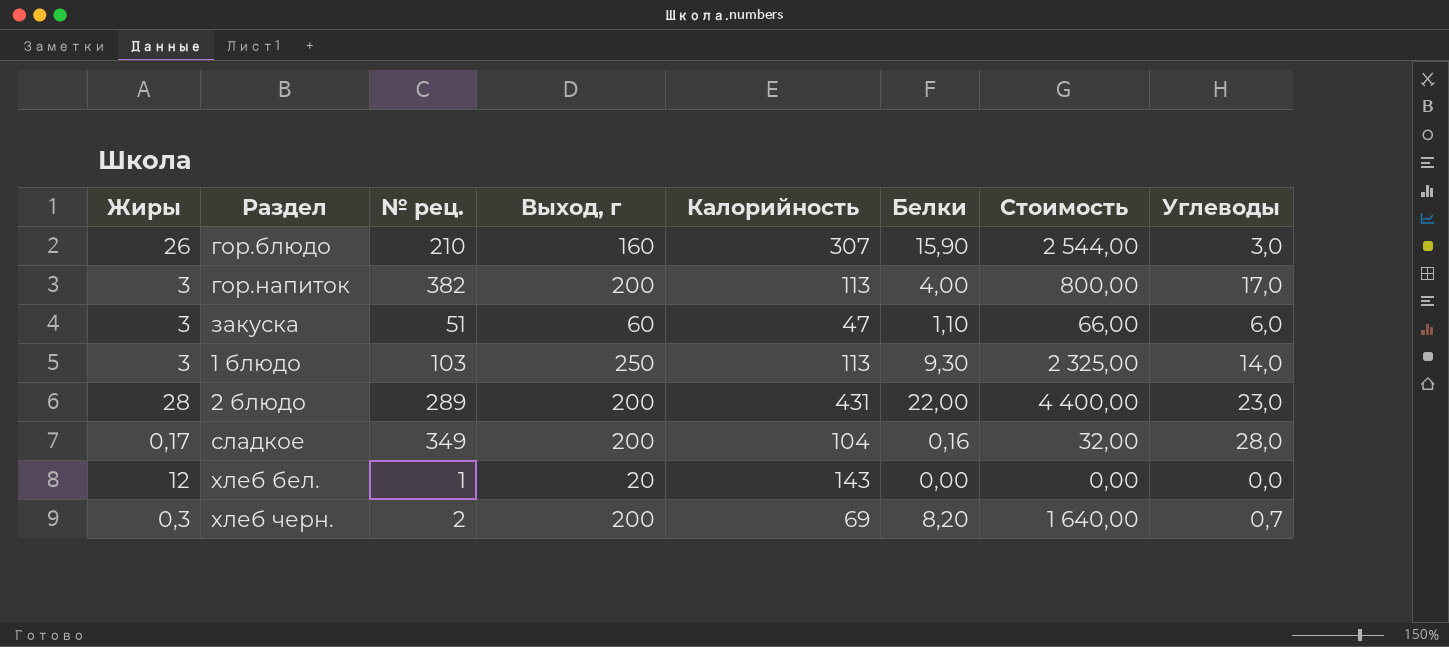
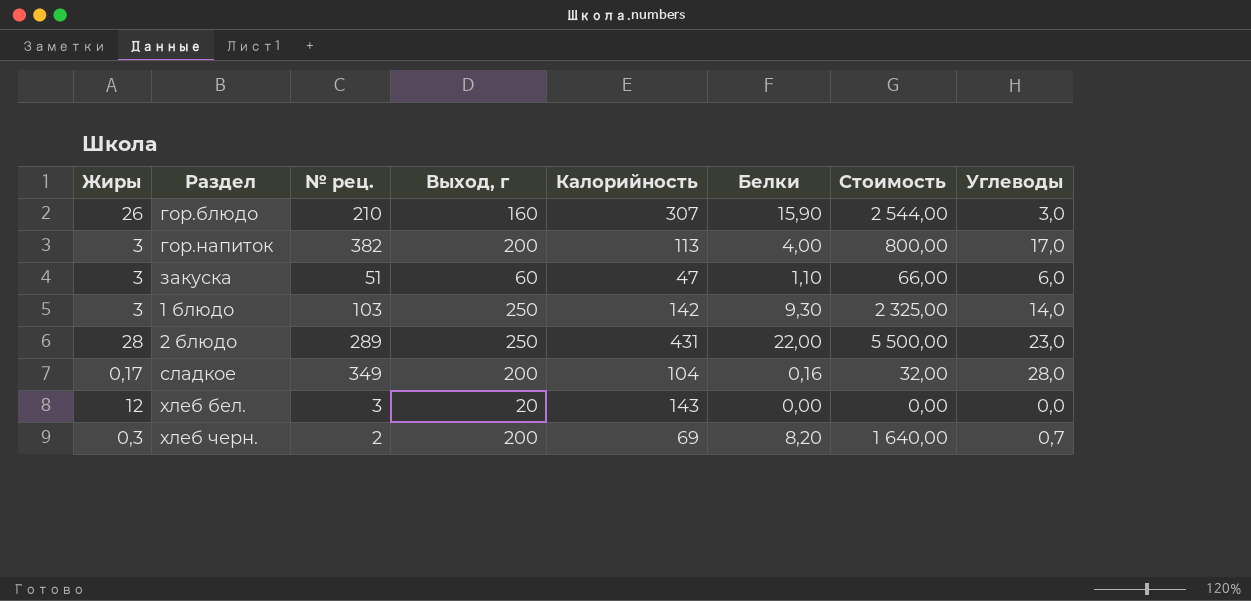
1 блюдо | Калорийность: 113 -> 142
2 блюдо | Выход, г: 200 -> 250
2 блюдо | Стоимость: 4 400,00 -> 5 500,00
хлеб бел. | № рец.: 1 -> 3

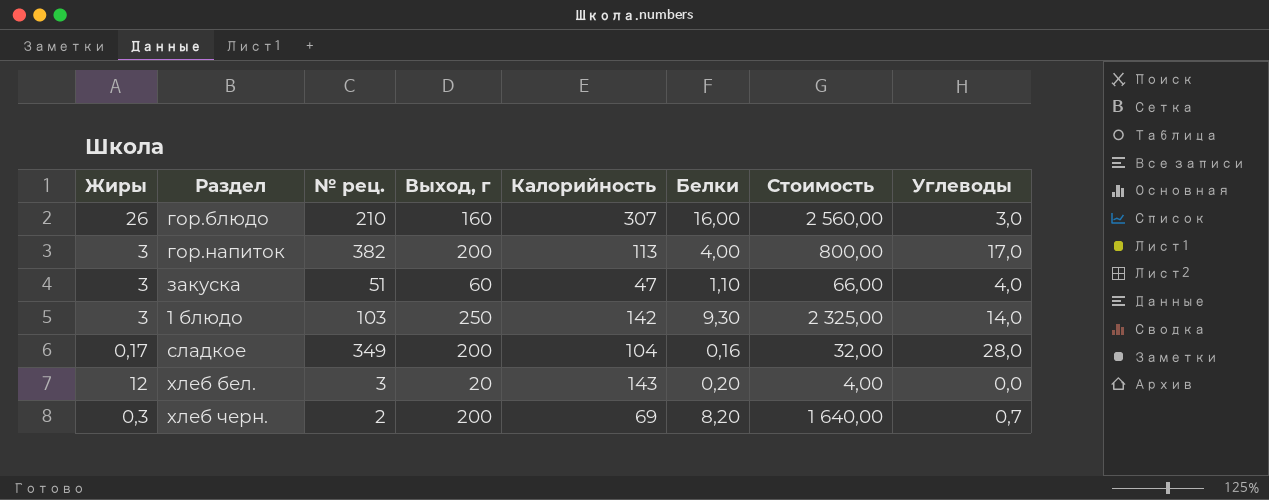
row 2 блюдо: 28 | 289 | 250 | 431 | 22,00 | 5 500,00 | 23,0 -> none
гор.блюдо | Белки: 15,90 -> 16,00
гор.блюдо | Стоимость: 2 544,00 -> 2 560,00
закуска | Углеводы: 6,0 -> 4,0
хлеб бел. | Белки: 0,00 -> 0,20
хлеб бел. | Стоимость: 0,00 -> 4,00

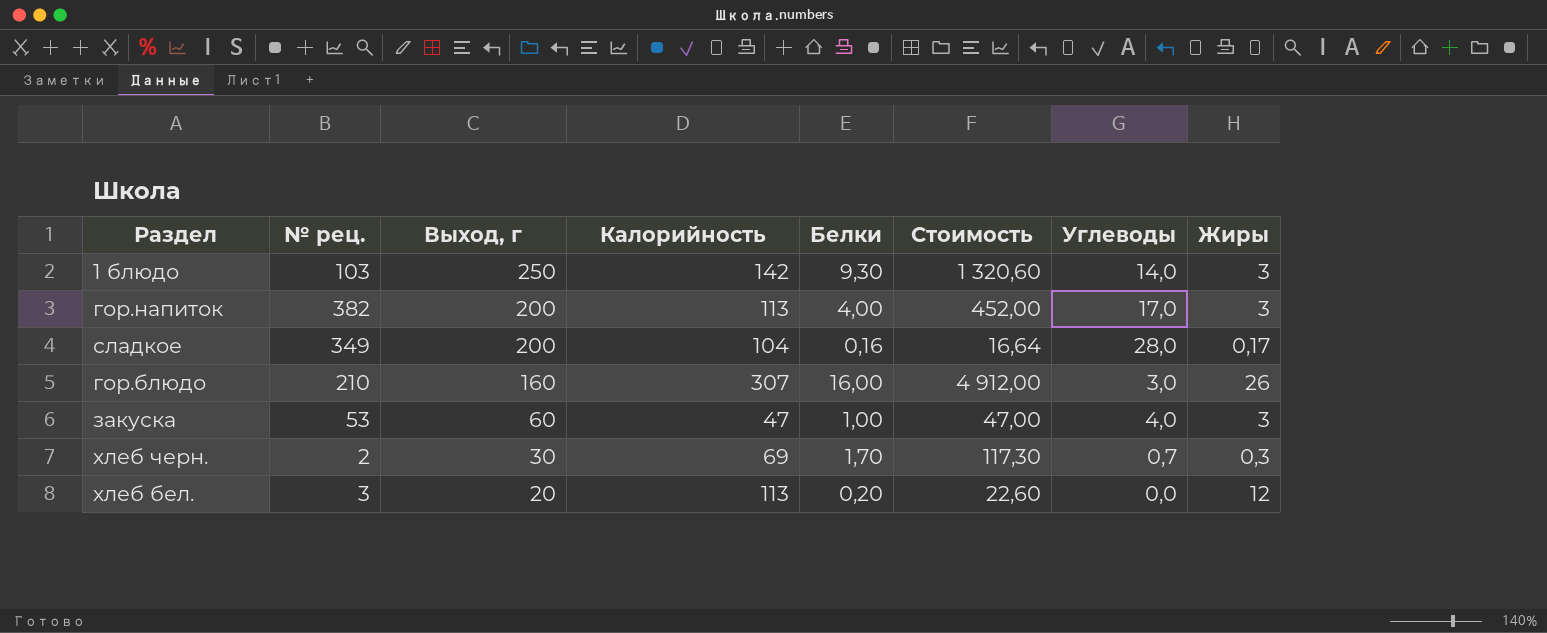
row order: none -> Выход, г descending
column Стоимость | formula: [Выход, г] * [Белки] -> [Калорийность] * [Белки]
column Жиры | position: 1 -> 8
закуска | № рец.: 51 -> 53
закуска | Белки: 1,10 -> 1,00
хлеб черн. | Выход, г: 200 -> 30
хлеб черн. | Белки: 8,20 -> 1,70
хлеб бел. | Калорийность: 143 -> 113

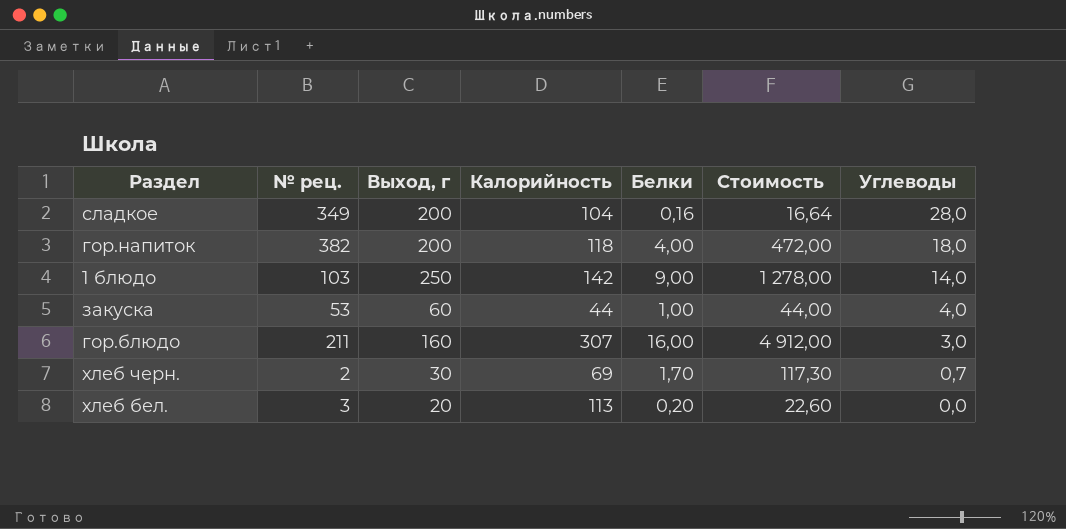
row order: Выход, г descending -> Углеводы descending
column Жиры | position: 8 -> none
гор.напиток | Калорийность: 113 -> 118
гор.напиток | Стоимость: 452,00 -> 472,00
гор.напиток | Углеводы: 17,0 -> 18,0
1 блюдо | Белки: 9,30 -> 9,00
1 блюдо | Стоимость: 1 320,60 -> 1 278,00
закуска | Калорийность: 47 -> 44
закуска | Стоимость: 47,00 -> 44,00
гор.блюдо | № рец.: 210 -> 211

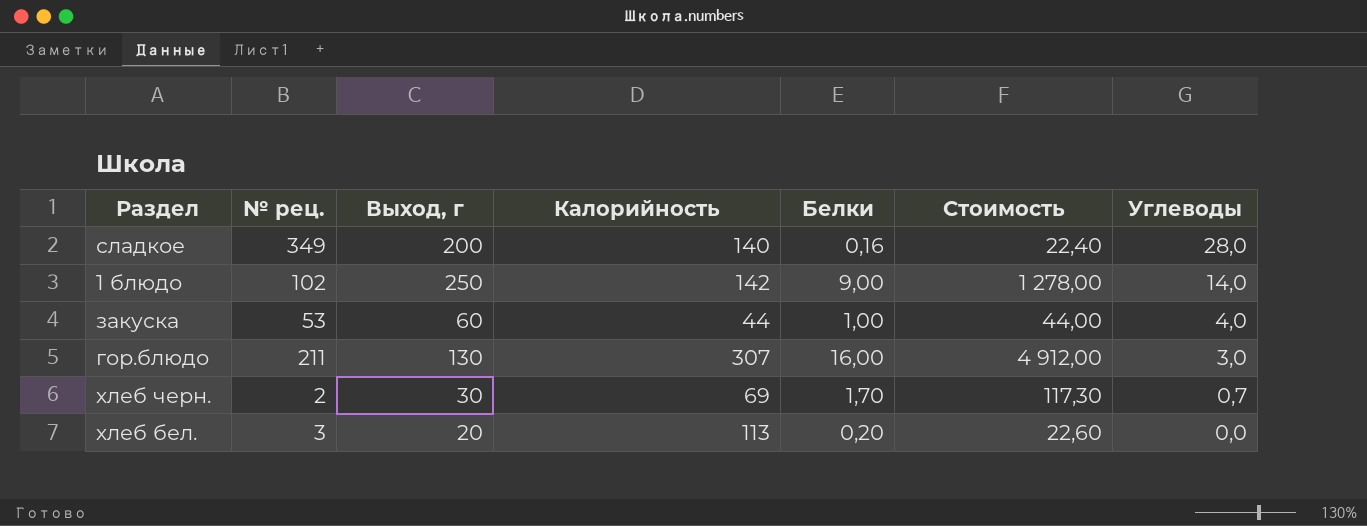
row гор.напиток: 382 | 200 | 118 | 4,00 | 472,00 | 18,0 -> none
сладкое | Калорийность: 104 -> 140
сладкое | Стоимость: 16,64 -> 22,40
1 блюдо | № рец.: 103 -> 102
гор.блюдо | Выход, г: 160 -> 130

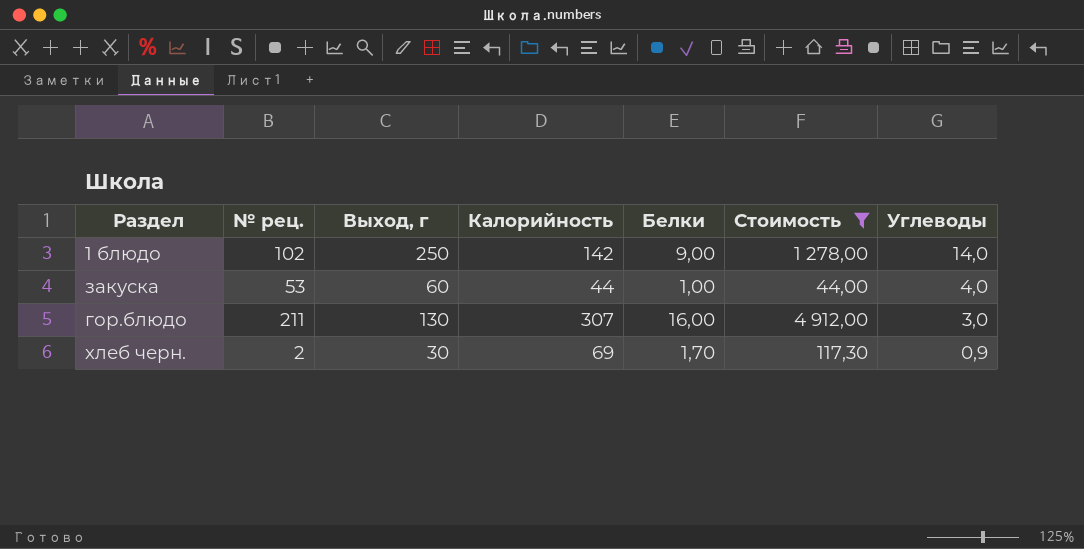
filter: none -> Стоимость >= 44,00
хлеб черн. | Углеводы: 0,7 -> 0,9

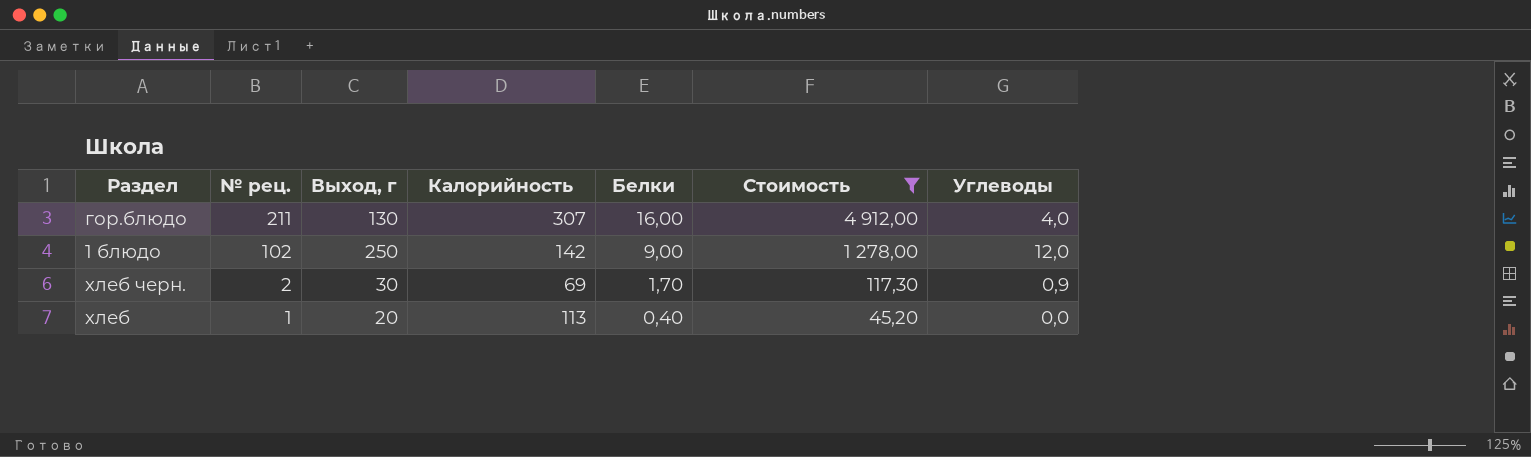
row order: Углеводы descending -> № рец. descending
row закуска: 53 | 60 | 44 | 1,00 | 44,00 | 4,0 -> none
гор.блюдо | Углеводы: 3,0 -> 4,0
1 блюдо | Углеводы: 14,0 -> 12,0
row хлеб: none -> 1 | 20 | 113 | 0,40 | 45,20 | 0,0

